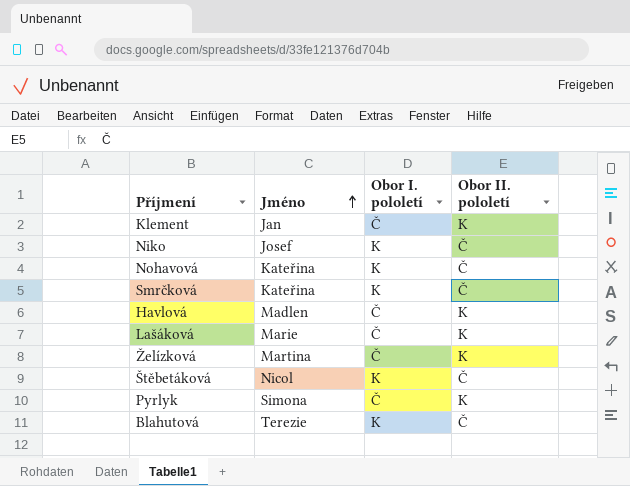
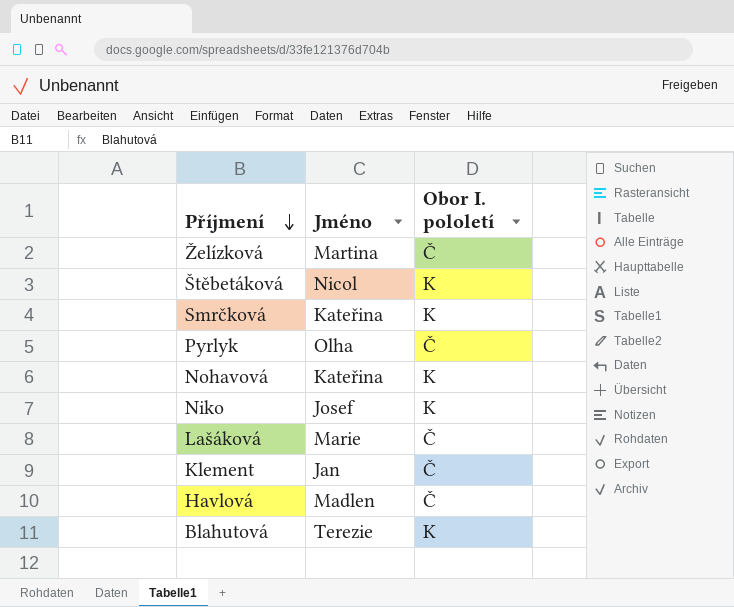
row order: Jméno ascending -> Příjmení descending
column Obor II. pololetí | position: 4 -> none
Pyrlyk | Jméno: Simona -> Olha

